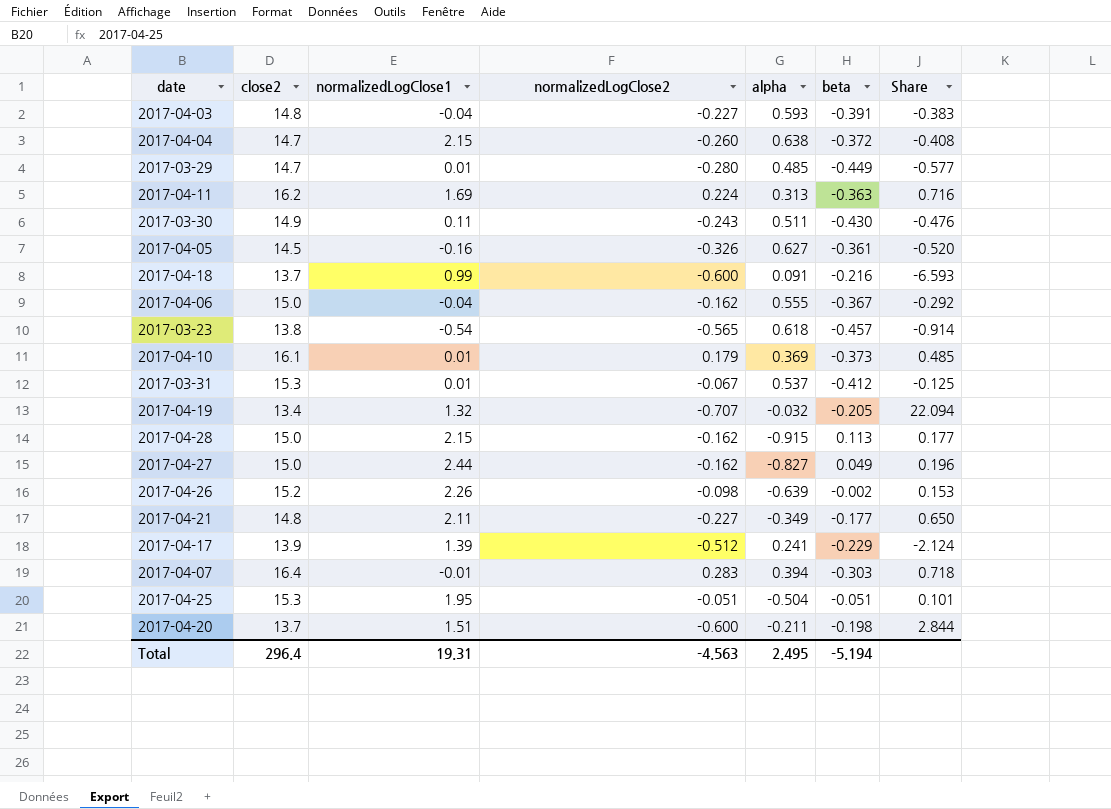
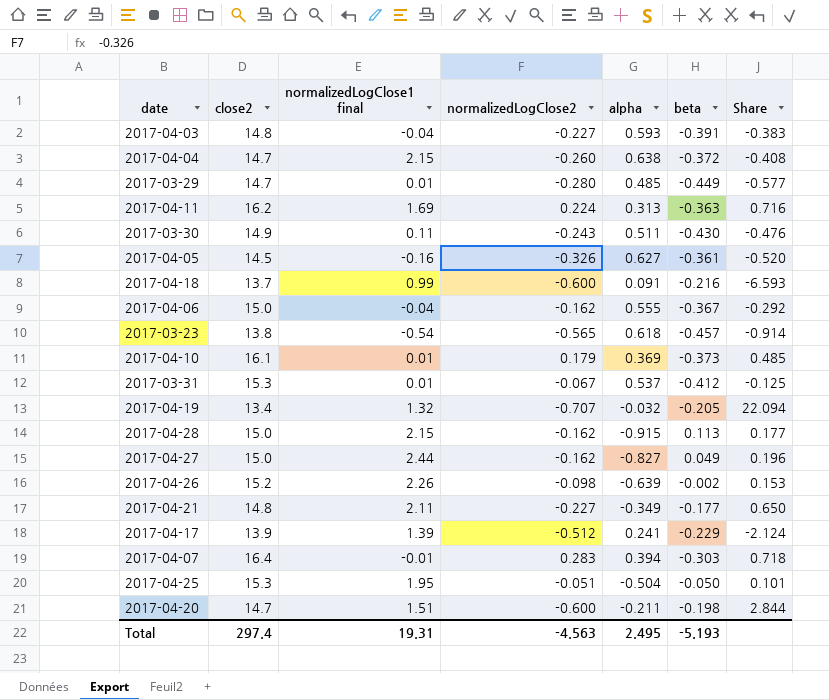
column name: normalizedLogClose1 -> normalizedLogClose1 final
2017-04-25 | beta: -0.051 -> -0.050
2017-04-20 | close2: 13.7 -> 14.7
Total | close2: 296.4 -> 297.4
Total | beta: -5.194 -> -5.193

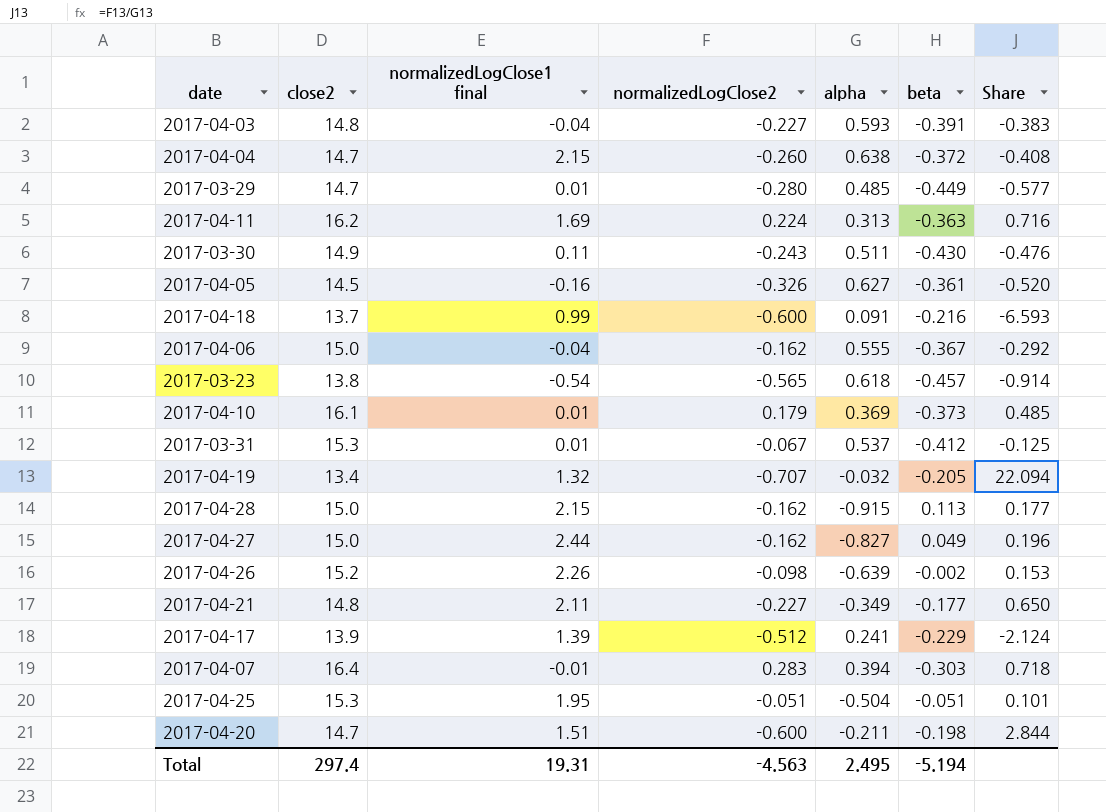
2017-04-25 | beta: -0.050 -> -0.051
Total | beta: -5.193 -> -5.194

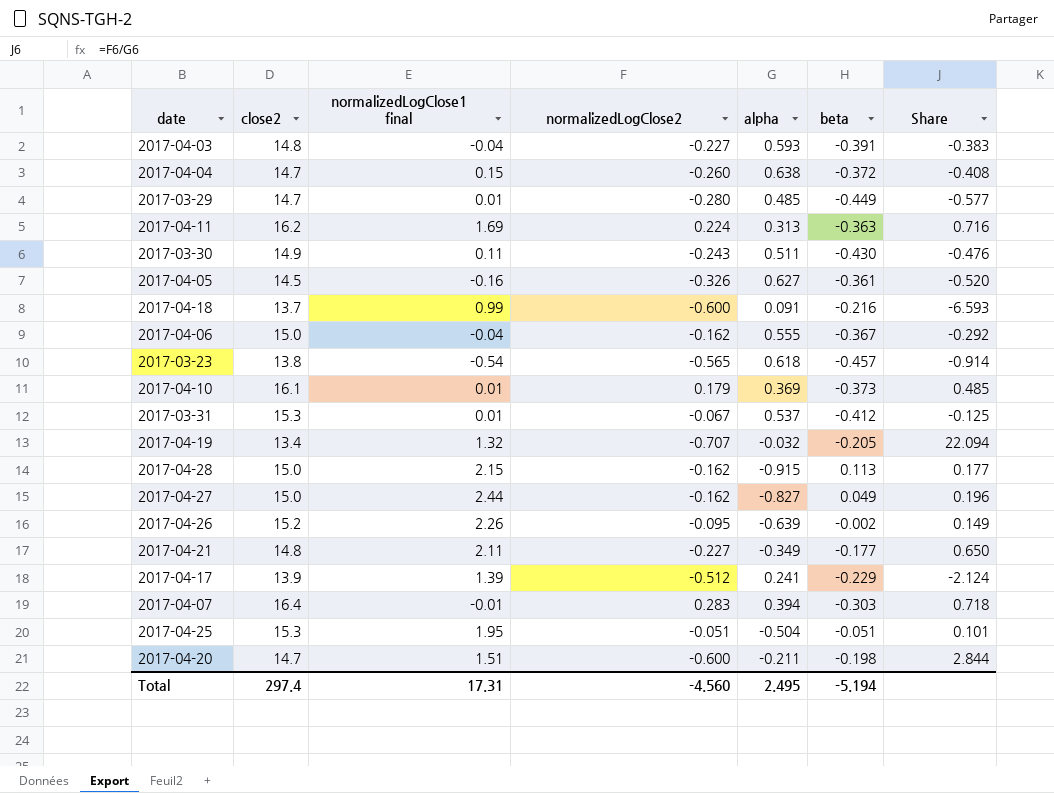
2017-04-04 | normalizedLogClose1 final: 2.15 -> 0.15
2017-04-26 | normalizedLogClose2: -0.098 -> -0.095
2017-04-26 | Share: 0.153 -> 0.149
Total | normalizedLogClose1 final: 19.31 -> 17.31
Total | normalizedLogClose2: -4.563 -> -4.560

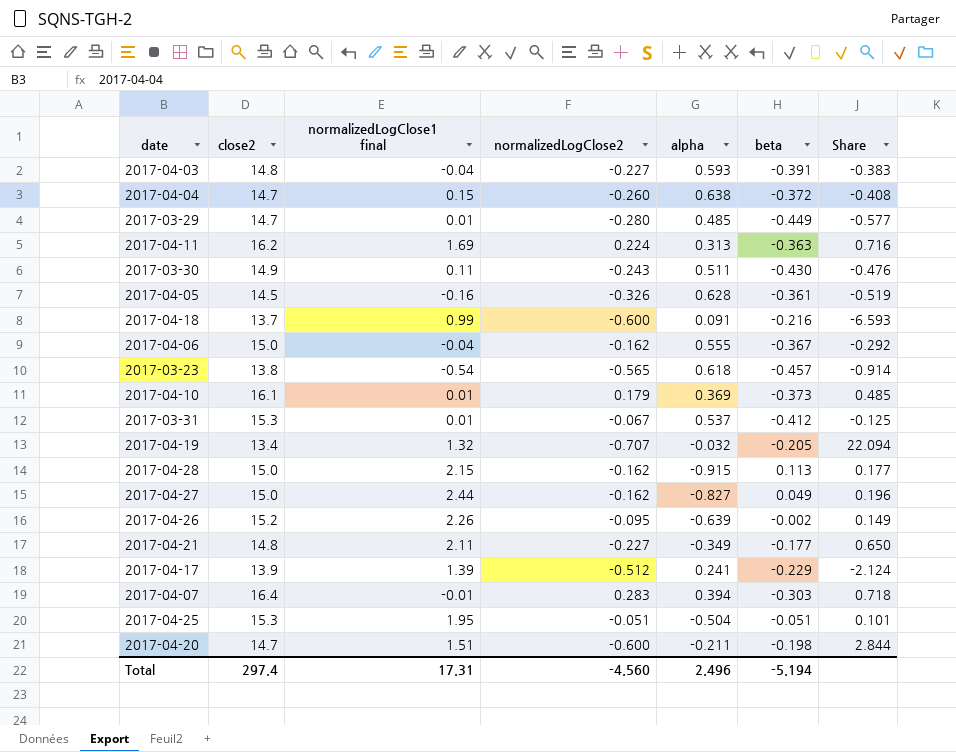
2017-04-05 | alpha: 0.627 -> 0.628
2017-04-05 | Share: -0.520 -> -0.519
Total | alpha: 2.495 -> 2.496

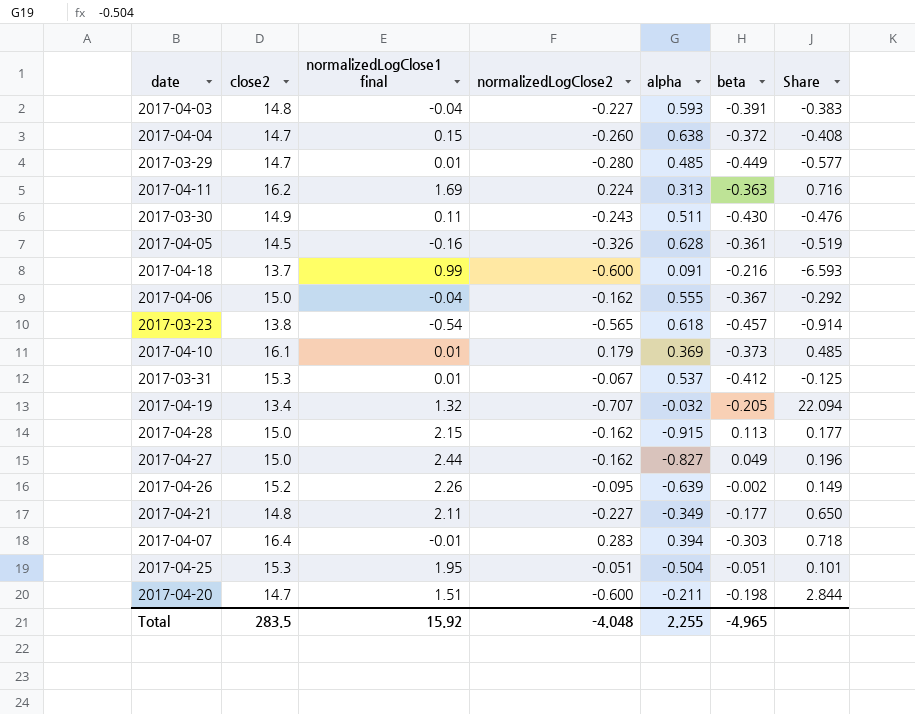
row 2017-04-17: 13.9 | 1.39 | -0.512 | 0.241 | -0.229 | -2.124 -> none
Total | close2: 297.4 -> 283.5
Total | normalizedLogClose1 final: 17.31 -> 15.92
Total | normalizedLogClose2: -4.560 -> -4.048
Total | alpha: 2.496 -> 2.255
Total | beta: -5.194 -> -4.965

